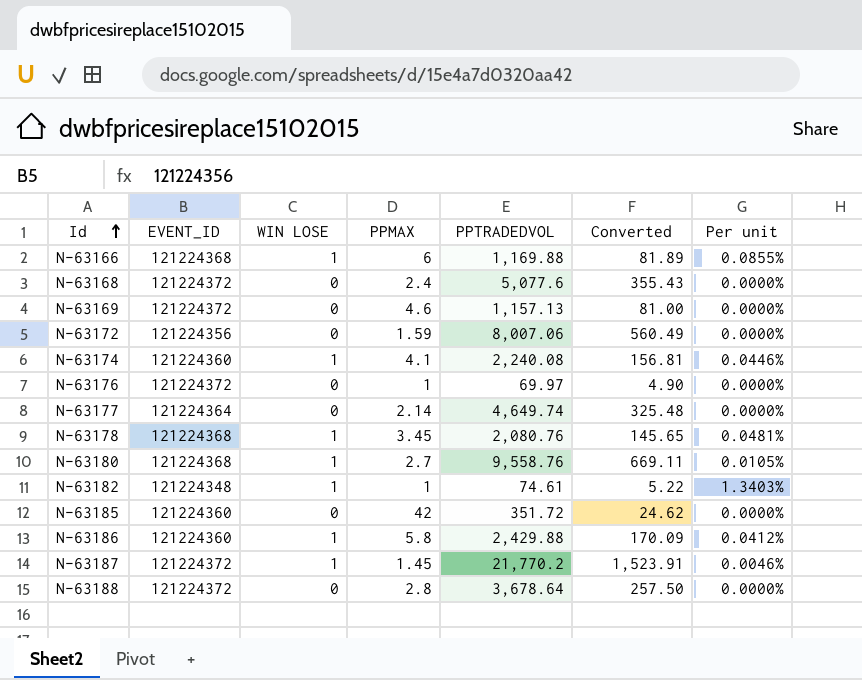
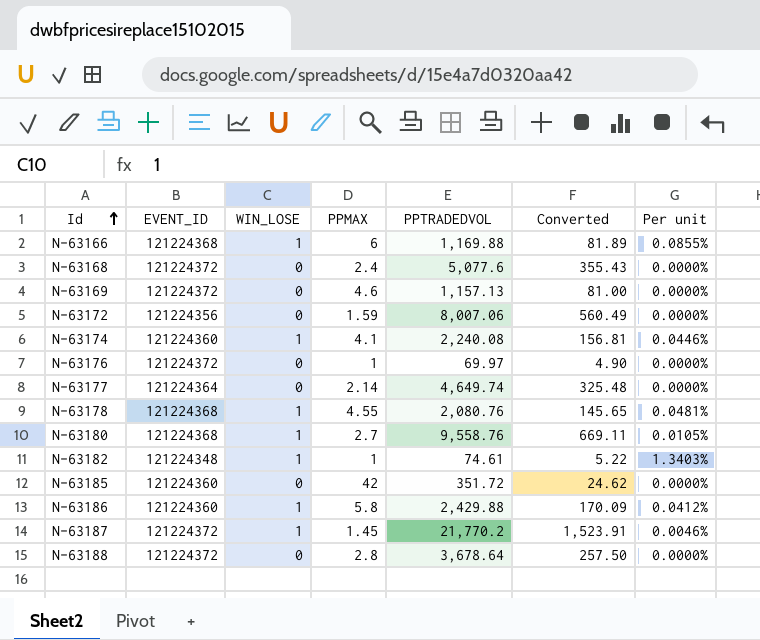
column name: WIN LOSE -> WIN_LOSE
N-63178 | PPMAX: 3.45 -> 4.55

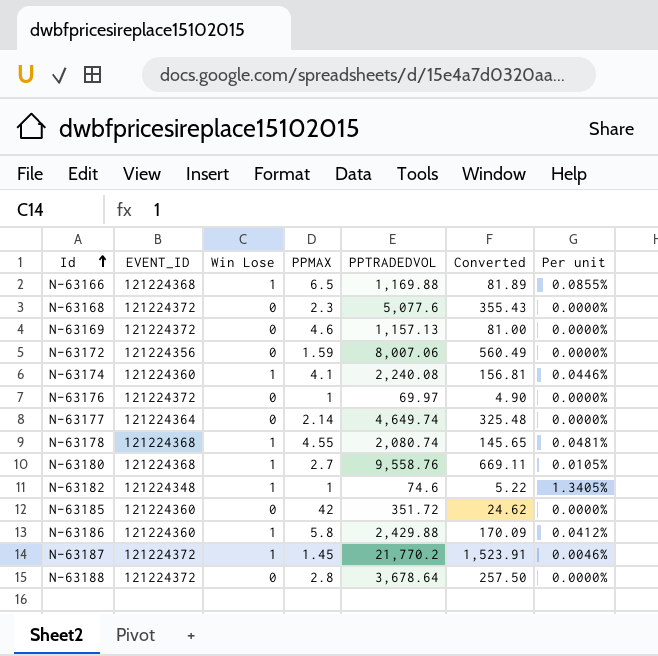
column name: WIN_LOSE -> Win Lose
N-63166 | PPMAX: 6 -> 6.5
N-63168 | PPMAX: 2.4 -> 2.3
N-63178 | PPTRADEDVOL: 2,080.76 -> 2,080.74
N-63182 | PPTRADEDVOL: 74.61 -> 74.6
N-63182 | Per unit: 1.3403% -> 1.3405%

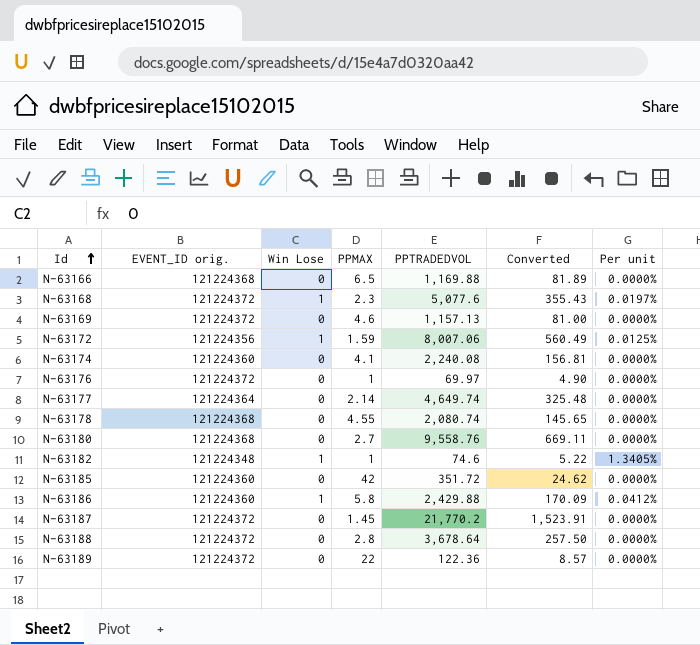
column name: EVENT_ID -> EVENT_ID orig.
N-63166 | Win Lose: 1 -> 0
N-63166 | Per unit: 0.0855% -> 0.0000%
N-63168 | Win Lose: 0 -> 1
N-63168 | Per unit: 0.0000% -> 0.0197%
N-63172 | Win Lose: 0 -> 1
N-63172 | Per unit: 0.0000% -> 0.0125%
N-63174 | Win Lose: 1 -> 0
N-63174 | Per unit: 0.0446% -> 0.0000%
N-63178 | Win Lose: 1 -> 0
N-63178 | Per unit: 0.0481% -> 0.0000%
N-63180 | Win Lose: 1 -> 0
N-63180 | Per unit: 0.0105% -> 0.0000%
N-63187 | Win Lose: 1 -> 0
N-63187 | Per unit: 0.0046% -> 0.0000%
row N-63189: none -> 121224372 | 0 | 22 | 122.36 | 8.57 | 0.0000%

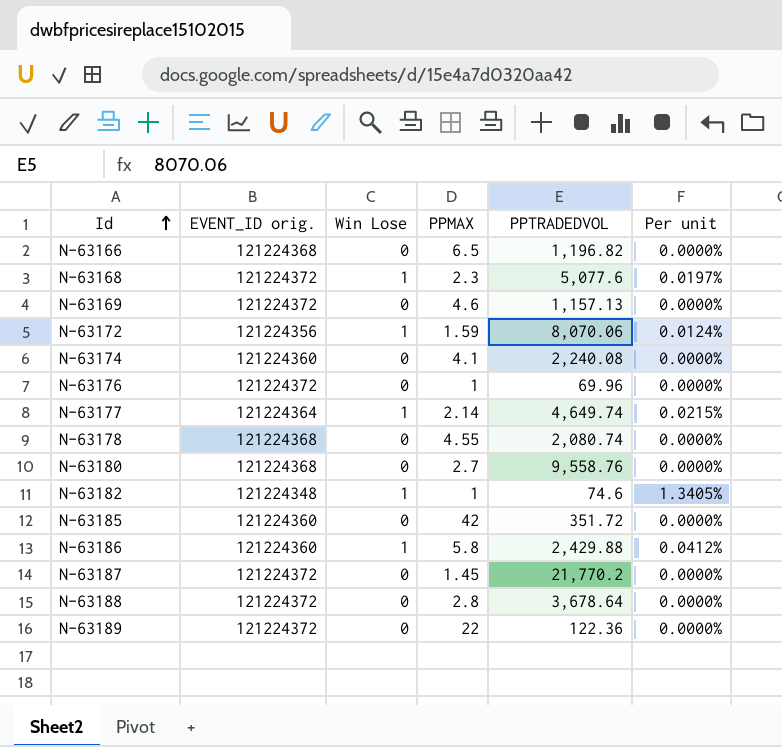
column Converted | formula: [PPTRADEDVOL] * 0.07 -> none
N-63166 | PPTRADEDVOL: 1,169.88 -> 1,196.82
N-63172 | PPTRADEDVOL: 8,007.06 -> 8,070.06
N-63172 | Per unit: 0.0125% -> 0.0124%
N-63176 | PPTRADEDVOL: 69.97 -> 69.96
N-63177 | Win Lose: 0 -> 1
N-63177 | Per unit: 0.0000% -> 0.0215%

